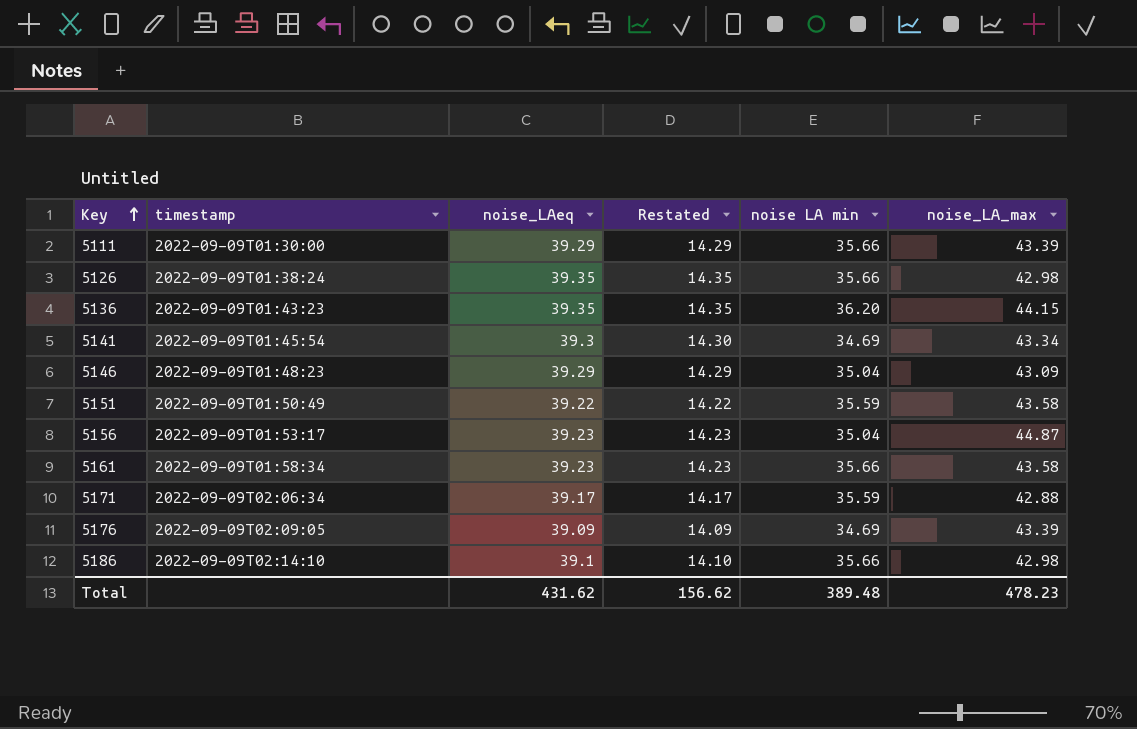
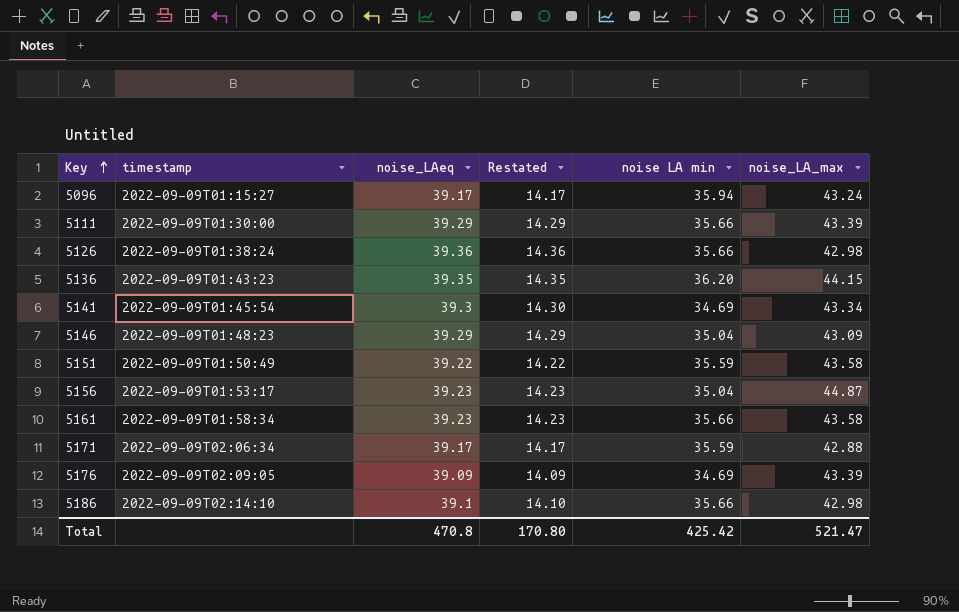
row 5096: none -> 2022-09-09T01:15:27 | 39.17 | 14.17 | 35.94 | 43.24
5126 | noise_LAeq: 39.35 -> 39.36
5126 | Restated: 14.35 -> 14.36
Total | noise_LAeq: 431.62 -> 470.8
Total | Restated: 156.62 -> 170.80
Total | noise LA min: 389.48 -> 425.42
Total | noise_LA_max: 478.23 -> 521.47

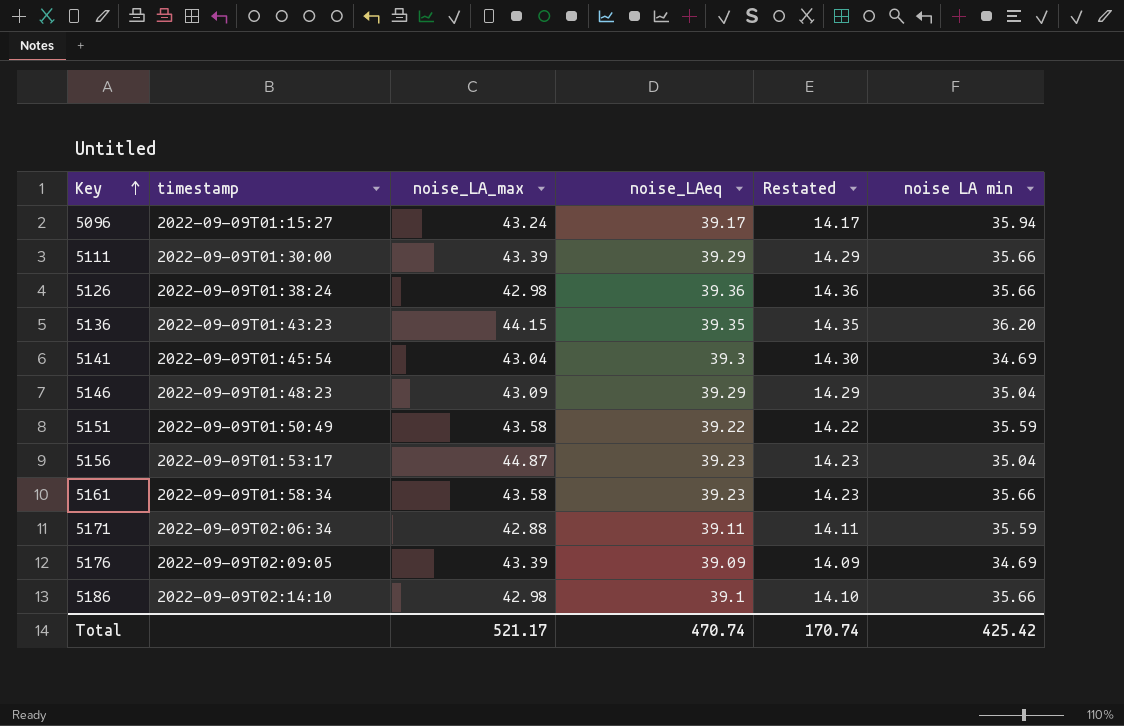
column noise_LA_max | position: 6 -> 3
5141 | noise_LA_max: 43.34 -> 43.04
5171 | noise_LAeq: 39.17 -> 39.11
5171 | Restated: 14.17 -> 14.11
Total | noise_LA_max: 521.47 -> 521.17
Total | noise_LAeq: 470.8 -> 470.74
Total | Restated: 170.80 -> 170.74

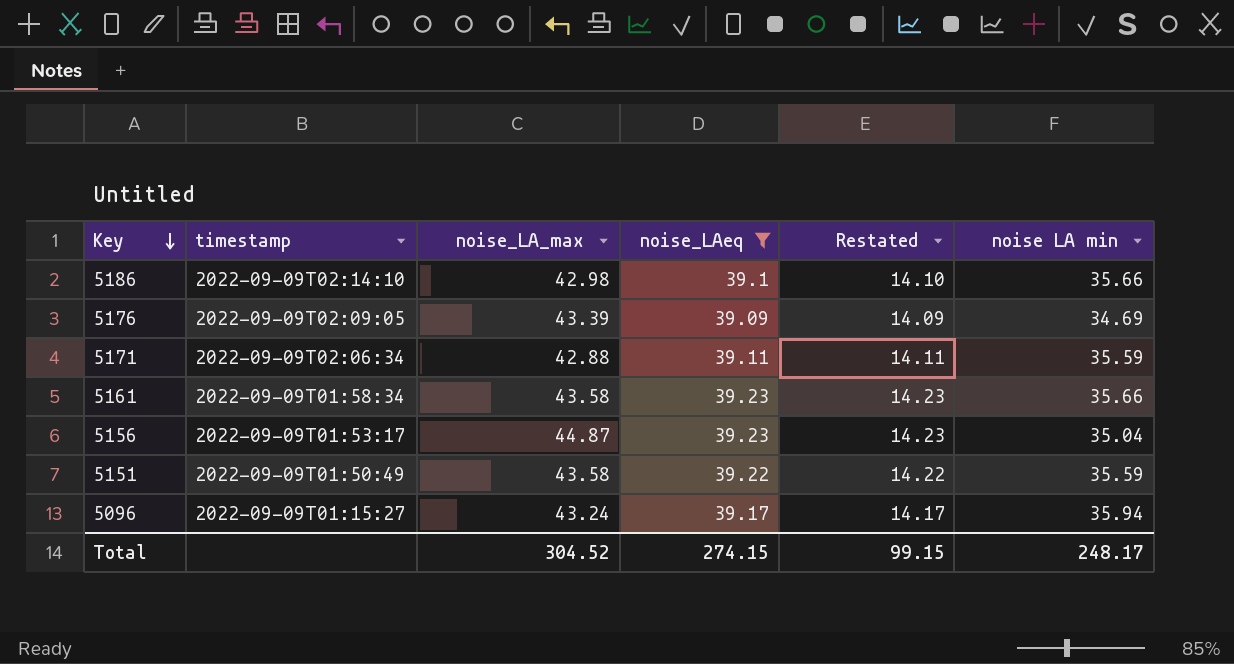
filter: none -> noise_LAeq <= 39.23
row order: Key ascending -> Key descending
Total | noise_LA_max: 521.17 -> 304.52
Total | noise_LAeq: 470.74 -> 274.15
Total | Restated: 170.74 -> 99.15
Total | noise LA min: 425.42 -> 248.17

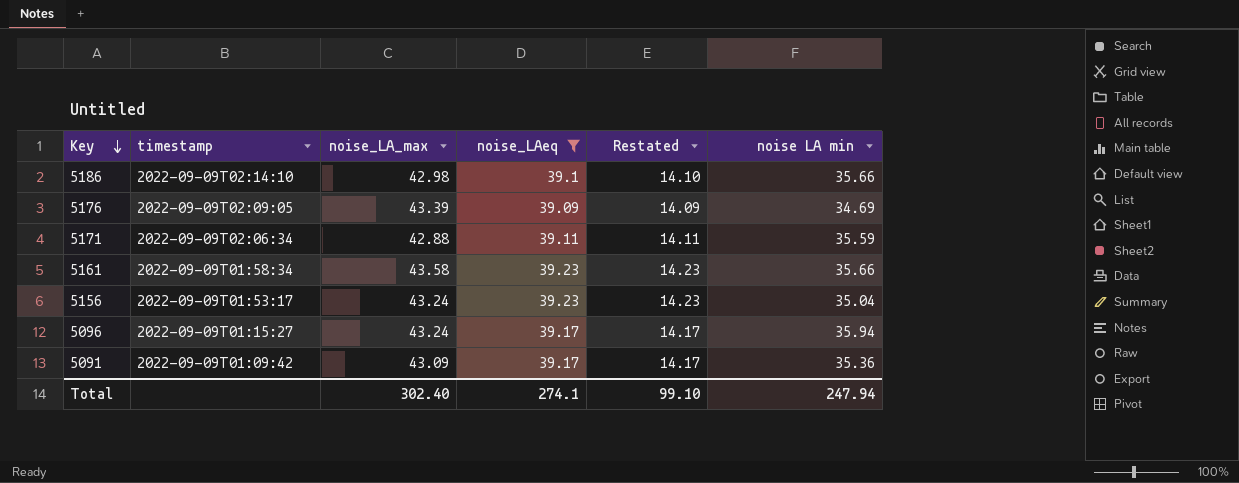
row 5151: 2022-09-09T01:50:49 | 43.58 | 39.22 | 14.22 | 35.59 -> none
5156 | noise_LA_max: 44.87 -> 43.24
row 5091: none -> 2022-09-09T01:09:42 | 43.09 | 39.17 | 14.17 | 35.36
Total | noise_LA_max: 304.52 -> 302.40
Total | noise_LAeq: 274.15 -> 274.1
Total | Restated: 99.15 -> 99.10
Total | noise LA min: 248.17 -> 247.94

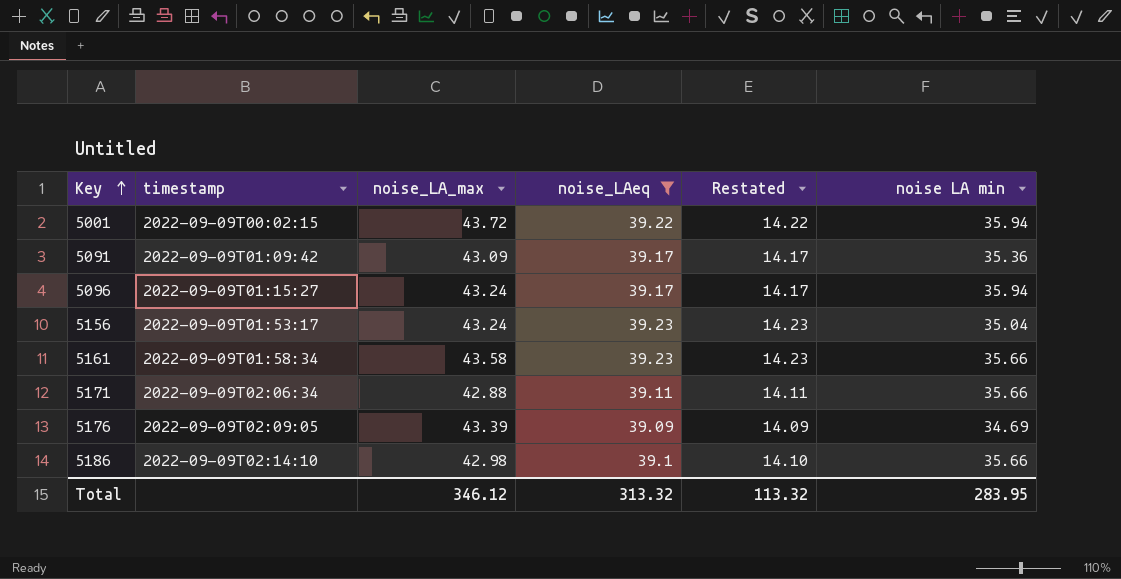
row order: Key descending -> Key ascending
row 5001: none -> 2022-09-09T00:02:15 | 43.72 | 39.22 | 14.22 | 35.94
5171 | noise LA min: 35.59 -> 35.66
Total | noise_LA_max: 302.40 -> 346.12
Total | noise_LAeq: 274.1 -> 313.32
Total | Restated: 99.10 -> 113.32
Total | noise LA min: 247.94 -> 283.95

